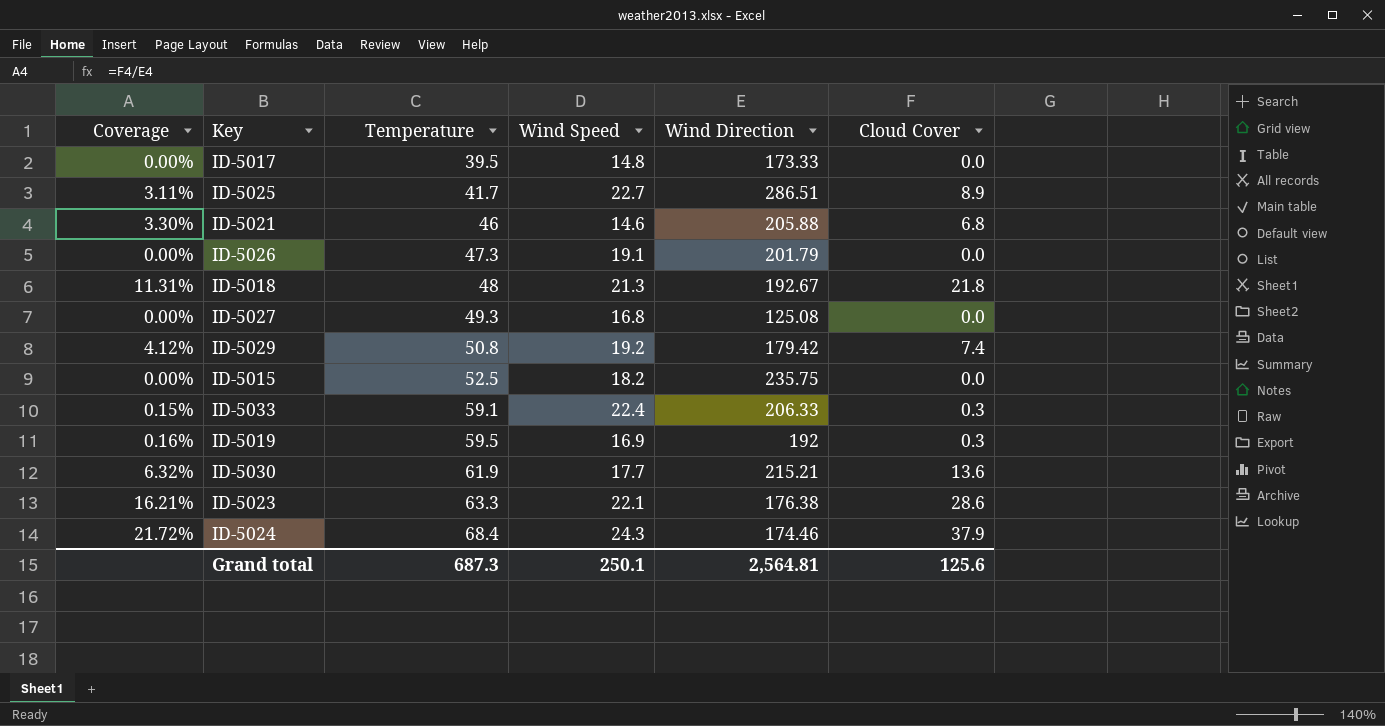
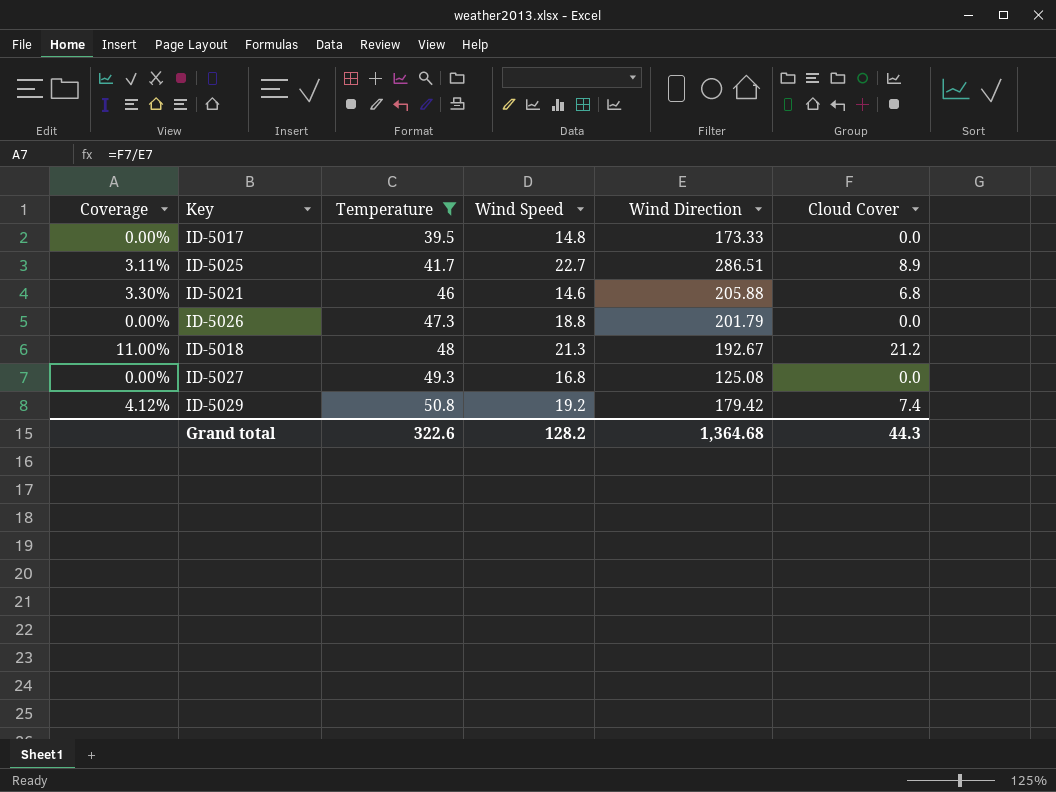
filter: none -> Temperature <= 50.8
ID-5026 | Wind Speed: 19.1 -> 18.8
ID-5018 | Coverage: 11.31% -> 11.00%
ID-5018 | Cloud Cover: 21.8 -> 21.2
Grand total | Temperature: 687.3 -> 322.6
Grand total | Wind Speed: 250.1 -> 128.2
Grand total | Wind Direction: 2,564.81 -> 1,364.68
Grand total | Cloud Cover: 125.6 -> 44.3

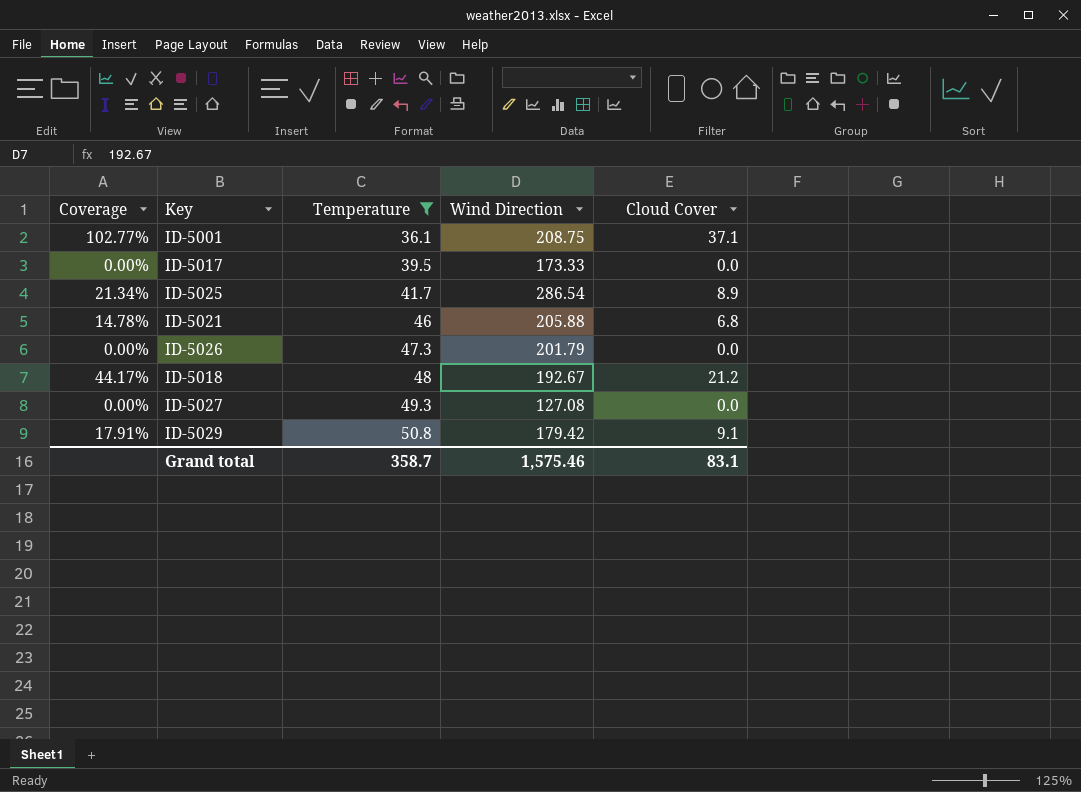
column Wind Speed | position: 4 -> none
column Coverage | formula: [Cloud Cover] / [Wind Direction] -> [Cloud Cover] / [Temperature]
row ID-5001: none -> 102.77% | 36.1 | 208.75 | 37.1
ID-5025 | Wind Direction: 286.51 -> 286.54
ID-5027 | Wind Direction: 125.08 -> 127.08
ID-5029 | Cloud Cover: 7.4 -> 9.1
Grand total | Temperature: 322.6 -> 358.7
Grand total | Wind Direction: 1,364.68 -> 1,575.46
Grand total | Cloud Cover: 44.3 -> 83.1

